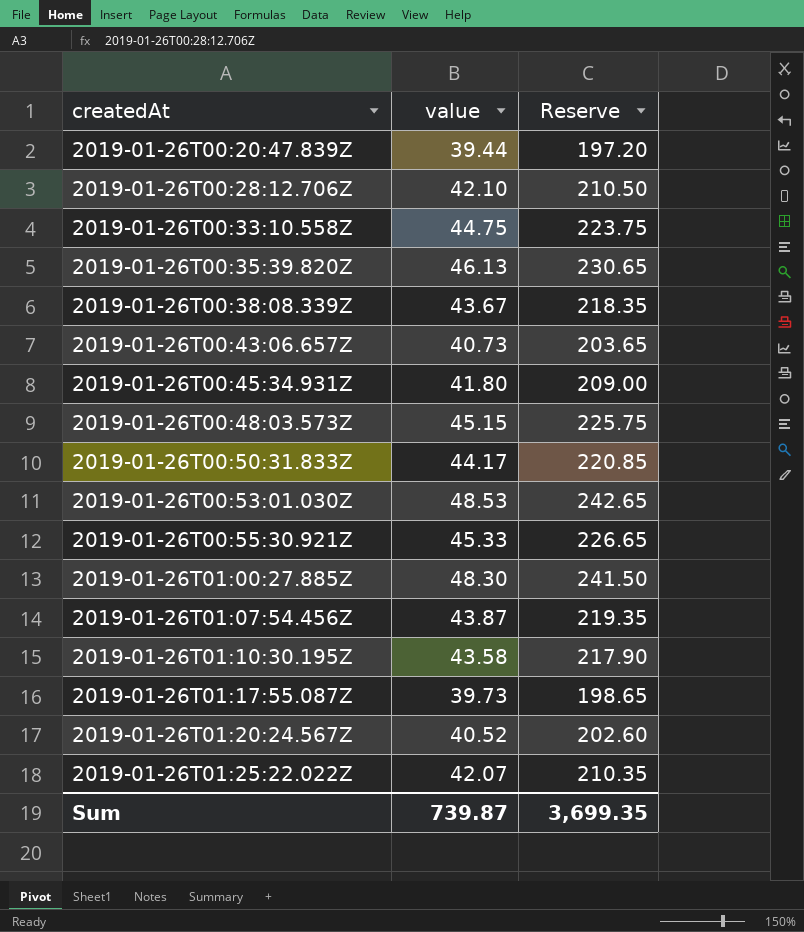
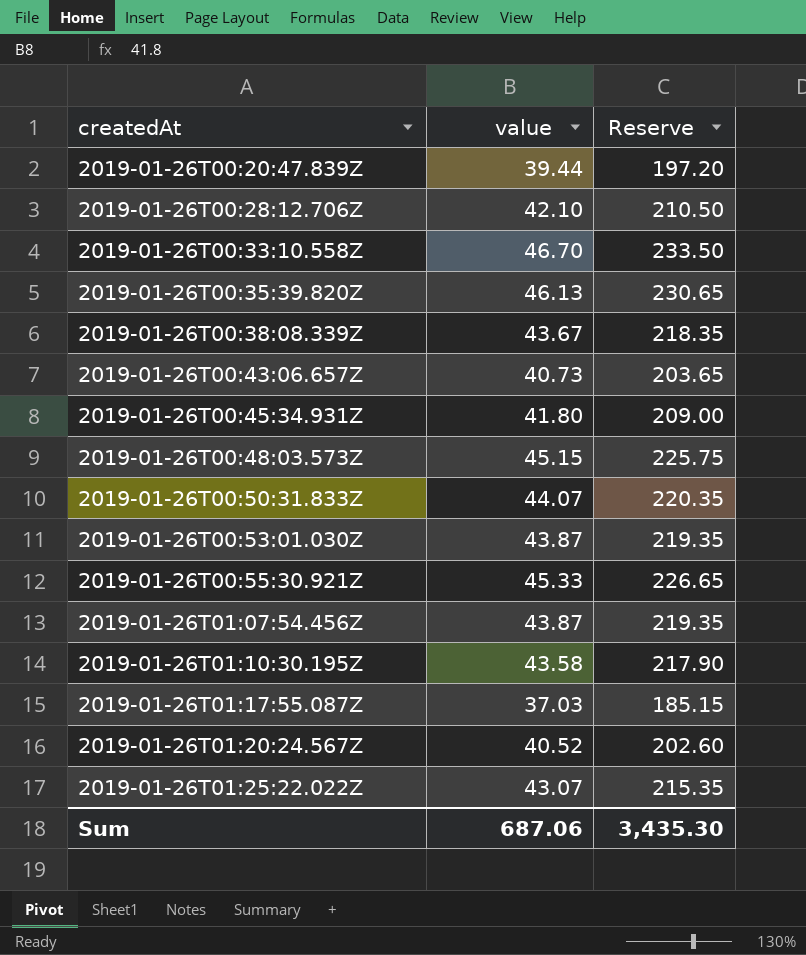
row 2019-01-26T01:00:27.885Z: 48.30 | 241.50 -> none
2019-01-26T00:33:10.558Z | value: 44.75 -> 46.70
2019-01-26T00:33:10.558Z | Reserve: 223.75 -> 233.50
2019-01-26T00:50:31.833Z | value: 44.17 -> 44.07
2019-01-26T00:50:31.833Z | Reserve: 220.85 -> 220.35
2019-01-26T00:53:01.030Z | value: 48.53 -> 43.87
2019-01-26T00:53:01.030Z | Reserve: 242.65 -> 219.35
2019-01-26T01:17:55.087Z | value: 39.73 -> 37.03
2019-01-26T01:17:55.087Z | Reserve: 198.65 -> 185.15
2019-01-26T01:25:22.022Z | value: 42.07 -> 43.07
2019-01-26T01:25:22.022Z | Reserve: 210.35 -> 215.35
Sum | value: 739.87 -> 687.06
Sum | Reserve: 3,699.35 -> 3,435.30

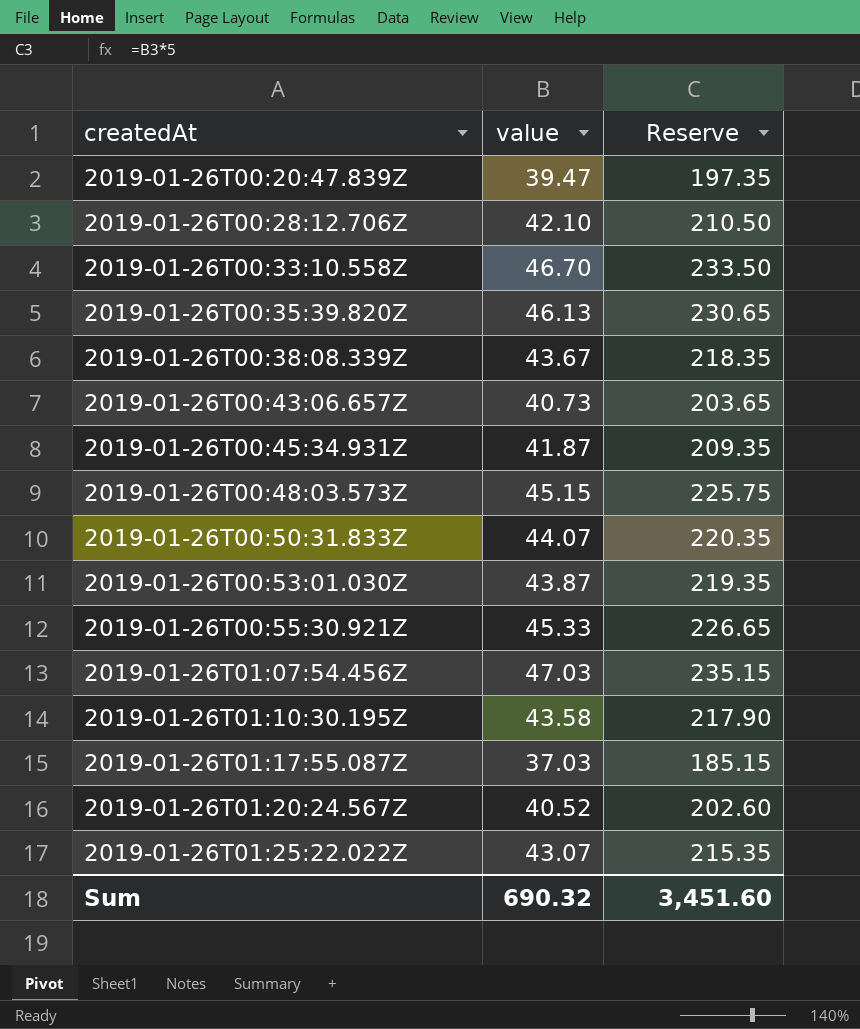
2019-01-26T00:20:47.839Z | value: 39.44 -> 39.47
2019-01-26T00:20:47.839Z | Reserve: 197.20 -> 197.35
2019-01-26T00:45:34.931Z | value: 41.80 -> 41.87
2019-01-26T00:45:34.931Z | Reserve: 209.00 -> 209.35
2019-01-26T01:07:54.456Z | value: 43.87 -> 47.03
2019-01-26T01:07:54.456Z | Reserve: 219.35 -> 235.15
Sum | value: 687.06 -> 690.32
Sum | Reserve: 3,435.30 -> 3,451.60

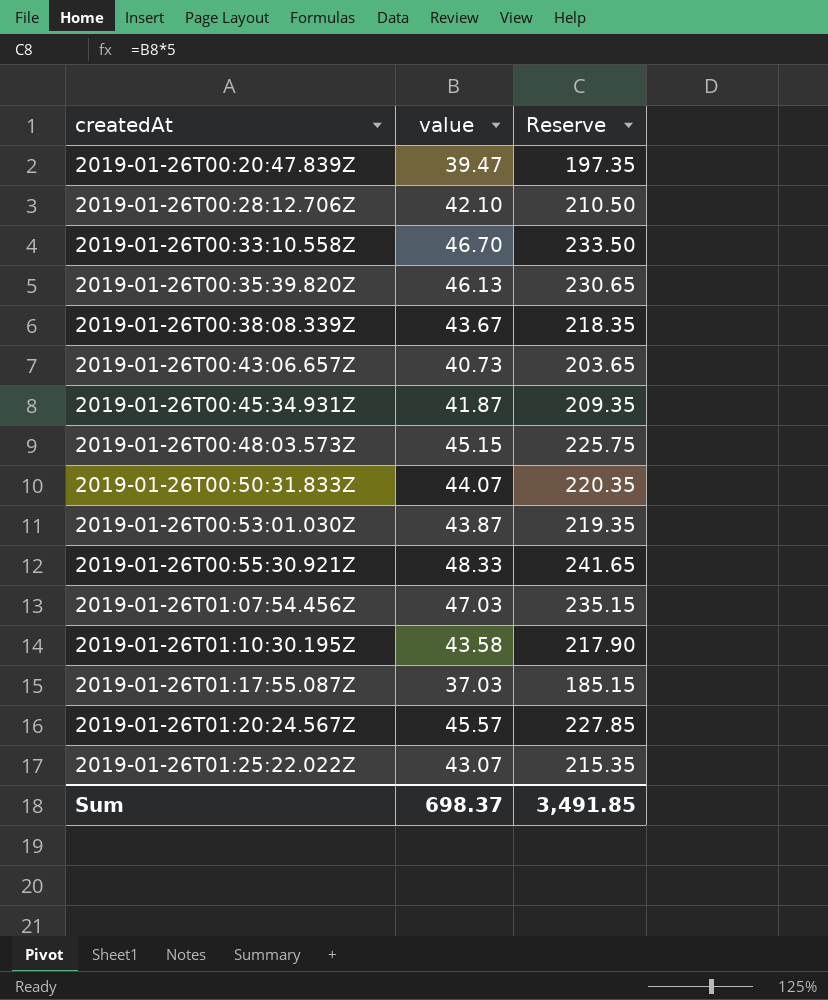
2019-01-26T00:55:30.921Z | value: 45.33 -> 48.33
2019-01-26T00:55:30.921Z | Reserve: 226.65 -> 241.65
2019-01-26T01:20:24.567Z | value: 40.52 -> 45.57
2019-01-26T01:20:24.567Z | Reserve: 202.60 -> 227.85
Sum | value: 690.32 -> 698.37
Sum | Reserve: 3,451.60 -> 3,491.85

